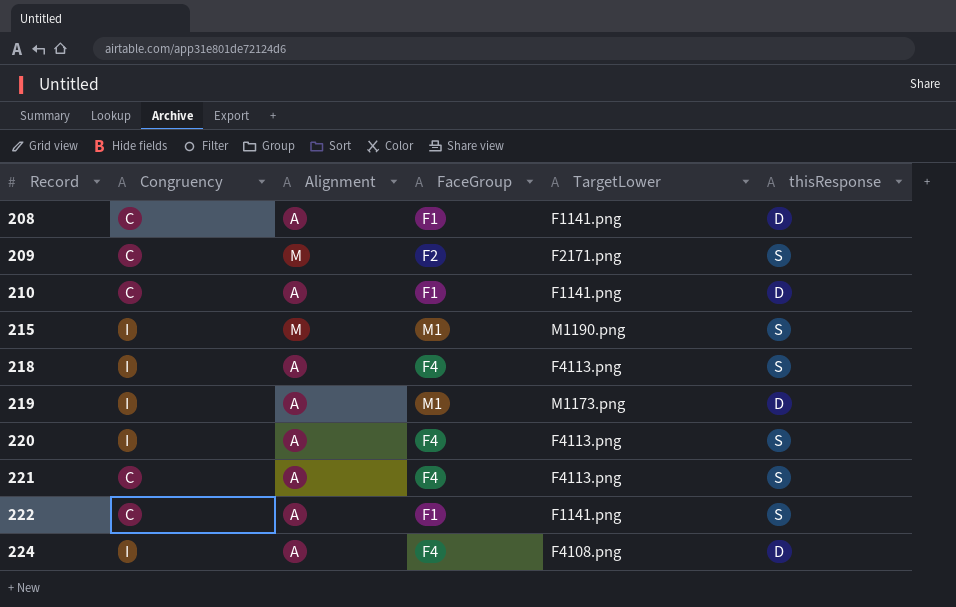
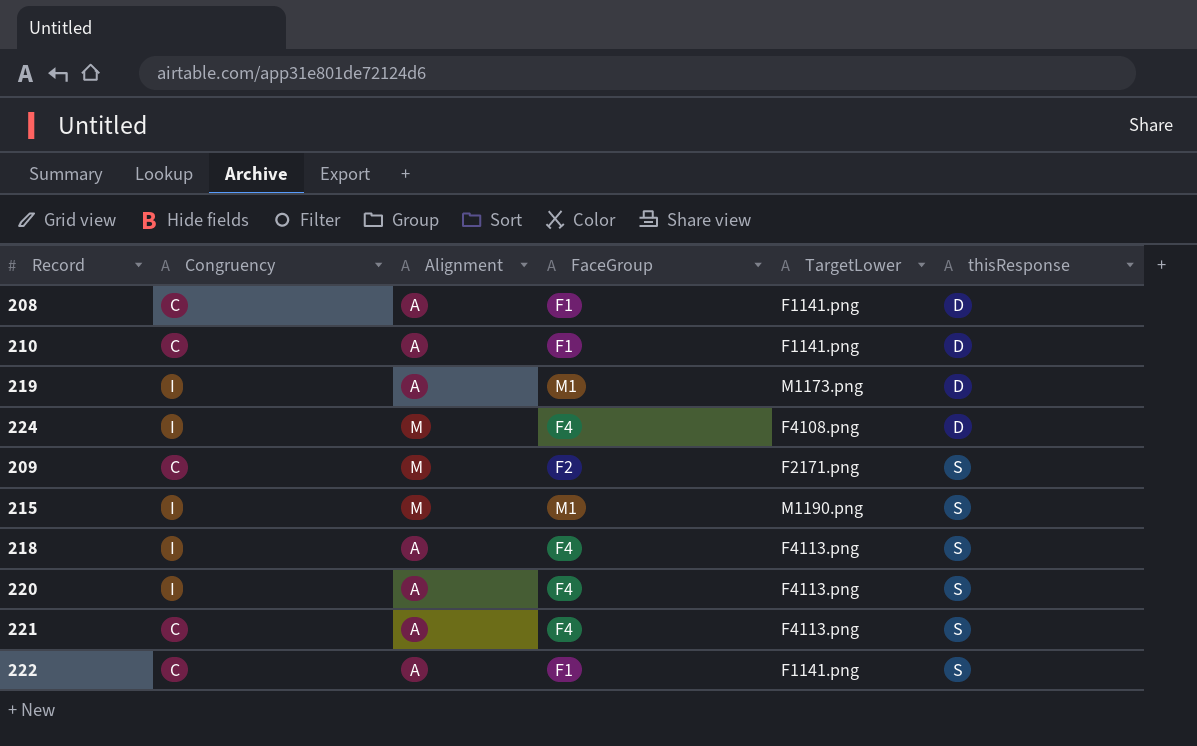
row order: Record ascending -> thisResponse ascending
224 | Alignment: A -> M

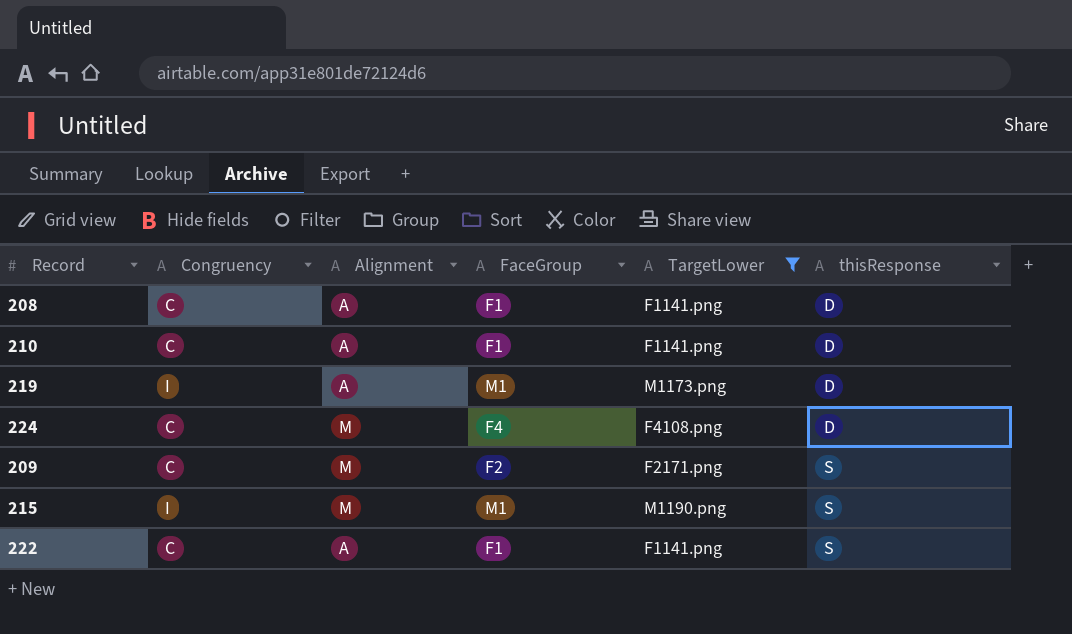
filter: none -> TargetLower != F4113.png
224 | Congruency: I -> C

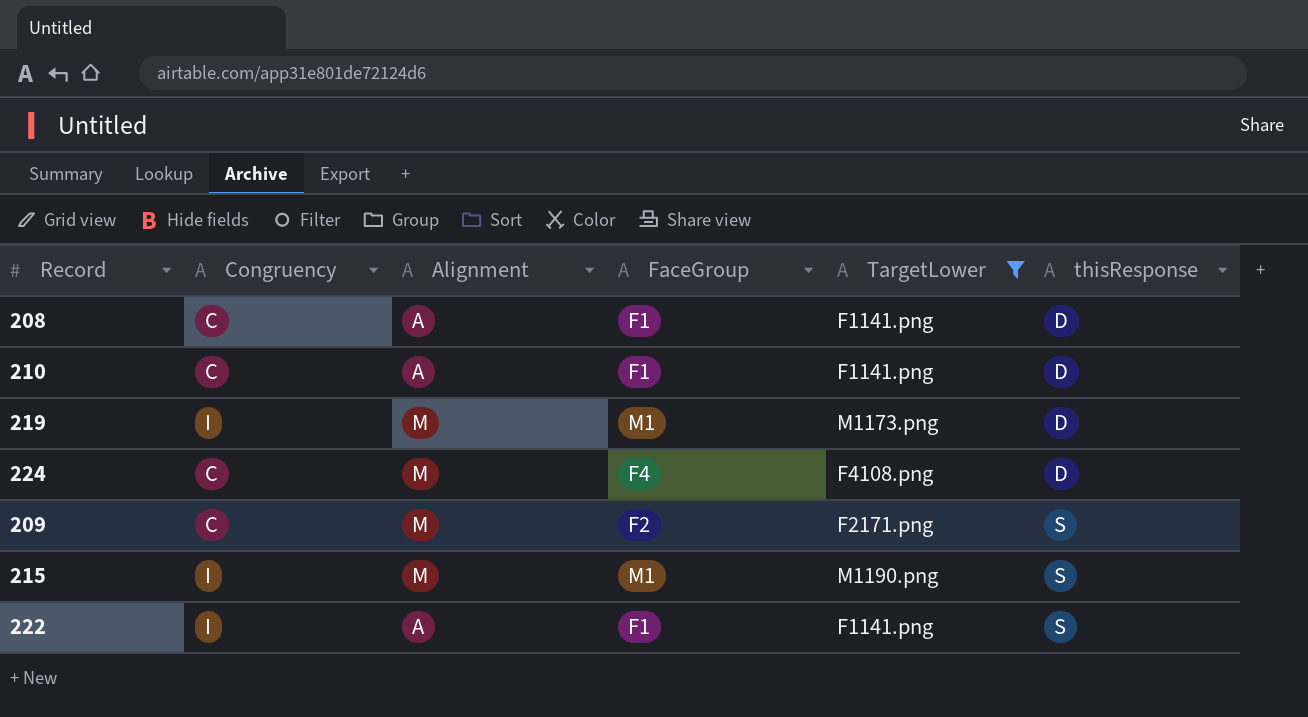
219 | Alignment: A -> M
222 | Congruency: C -> I

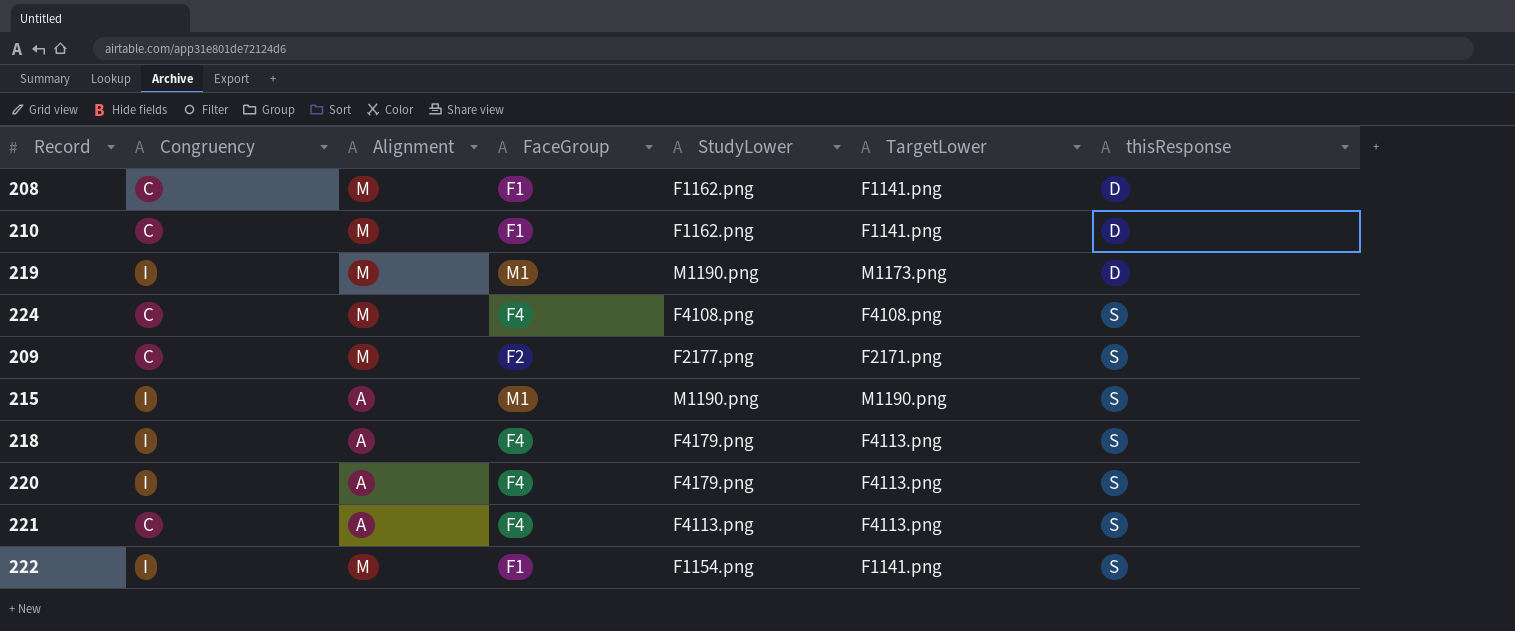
filter: TargetLower != F4113.png -> none
column StudyLower | position: none -> 5
208 | Alignment: A -> M
210 | Alignment: A -> M
224 | thisResponse: D -> S
215 | Alignment: M -> A
222 | Alignment: A -> M

